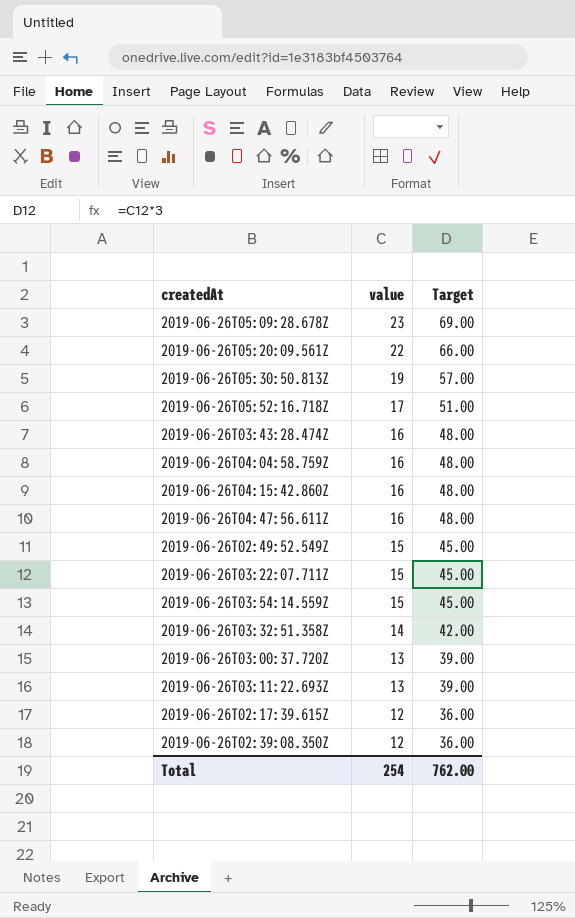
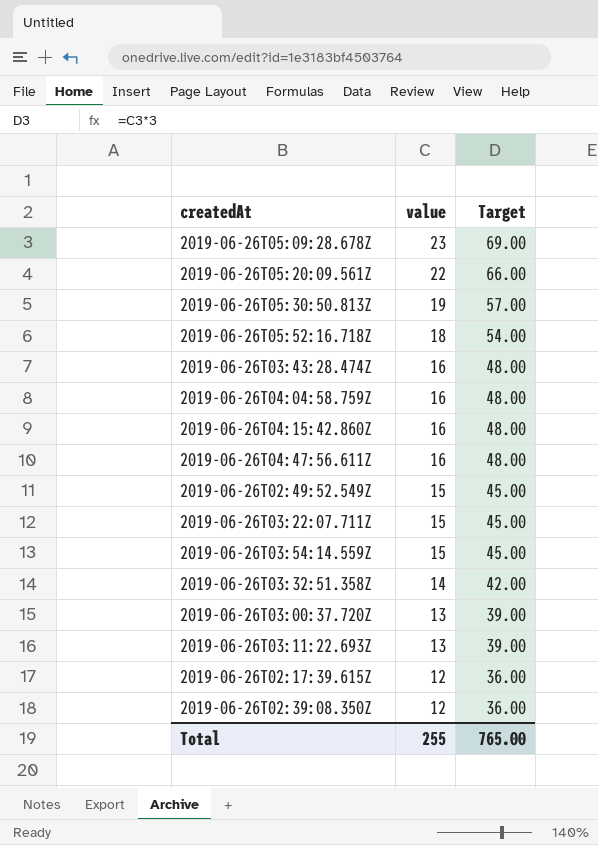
2019-06-26T05:52:16.718Z | value: 17 -> 18
2019-06-26T05:52:16.718Z | Target: 51.00 -> 54.00
Total | value: 254 -> 255
Total | Target: 762.00 -> 765.00

